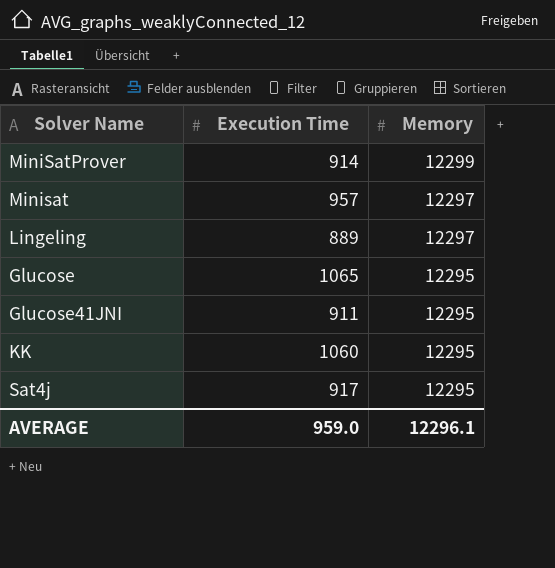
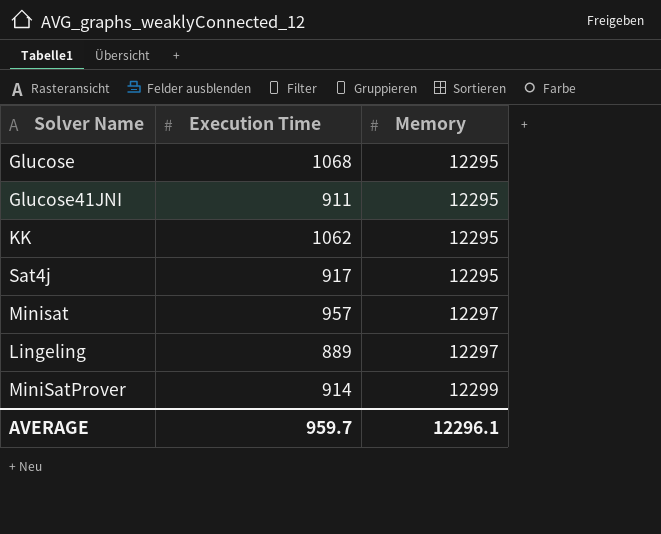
row order: Memory descending -> Memory ascending
Glucose | Execution Time: 1065 -> 1068
KK | Execution Time: 1060 -> 1062
AVERAGE | Execution Time: 959.0 -> 959.7

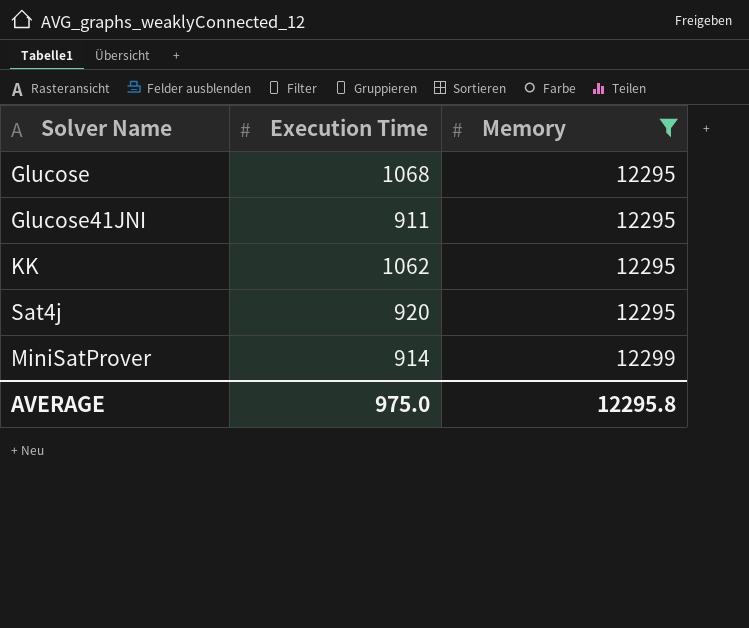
filter: none -> Memory != 12297
Sat4j | Execution Time: 917 -> 920
AVERAGE | Execution Time: 959.7 -> 975.0
AVERAGE | Memory: 12296.1 -> 12295.8

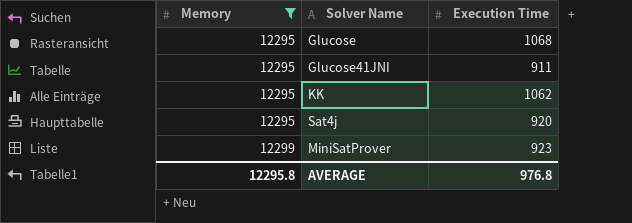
column Memory | position: 3 -> 1
MiniSatProver | Execution Time: 914 -> 923
AVERAGE | Execution Time: 975.0 -> 976.8

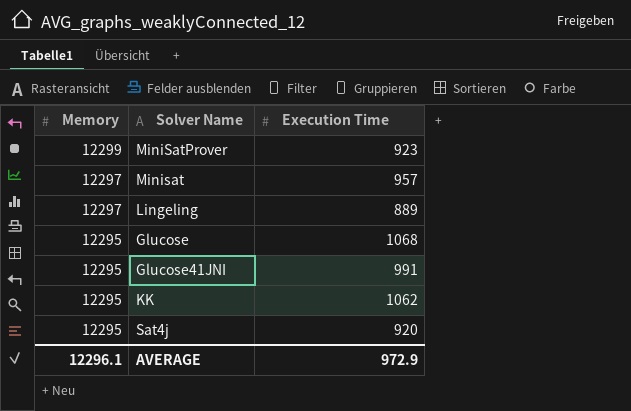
filter: Memory != 12297 -> none
row order: Memory ascending -> Memory descending
Glucose41JNI | Execution Time: 911 -> 991
AVERAGE | Memory: 12295.8 -> 12296.1
AVERAGE | Execution Time: 976.8 -> 972.9

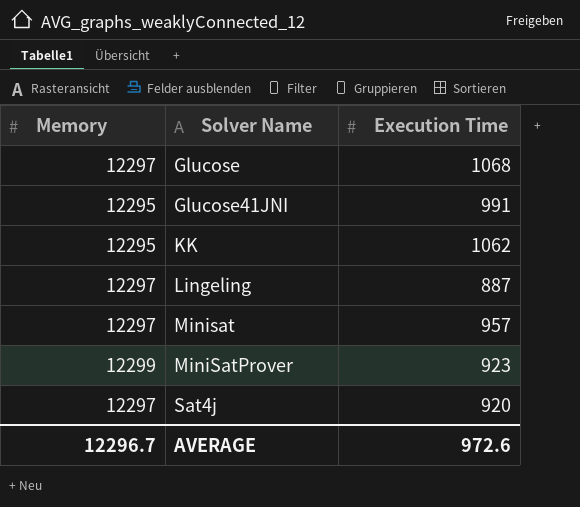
row order: Memory descending -> Solver Name ascending
Glucose | Memory: 12295 -> 12297
Lingeling | Execution Time: 889 -> 887
Sat4j | Memory: 12295 -> 12297
AVERAGE | Memory: 12296.1 -> 12296.7
AVERAGE | Execution Time: 972.9 -> 972.6

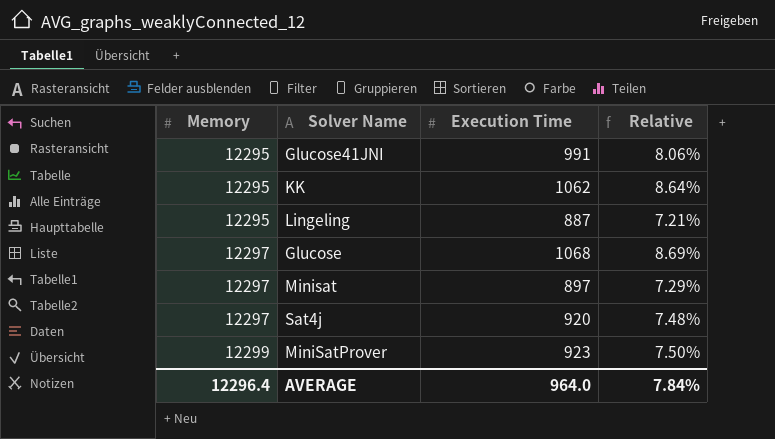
row order: Solver Name ascending -> Memory ascending
column Relative | formula: none -> [Execution Time] / [Memory]
Lingeling | Memory: 12297 -> 12295
Minisat | Execution Time: 957 -> 897
AVERAGE | Memory: 12296.7 -> 12296.4
AVERAGE | Execution Time: 972.6 -> 964.0

